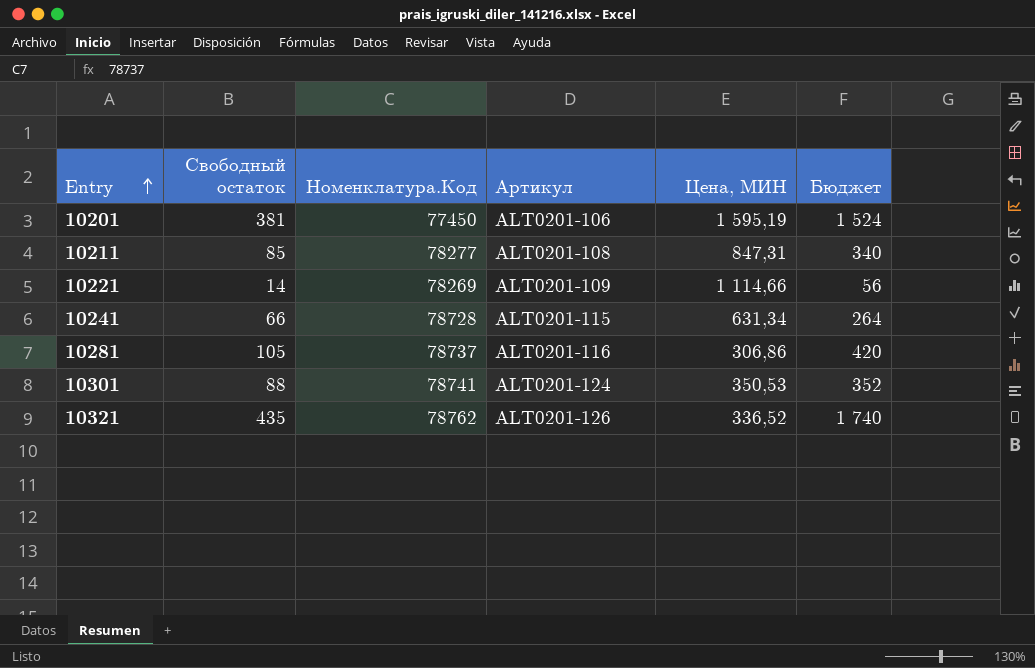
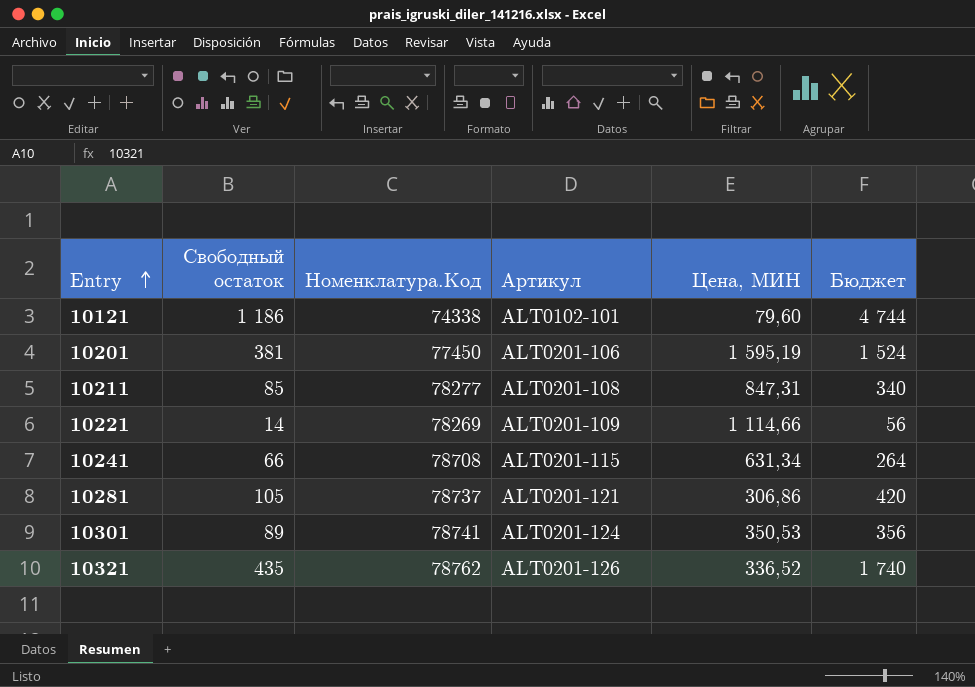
row 10121: none -> 1 186 | 74338 | ALT0102-101 | 79,60 | 4 744
10241 | Номенклатура.Код: 78728 -> 78708
10281 | Артикул: ALT0201-116 -> ALT0201-121
10301 | Свободный остаток: 88 -> 89
10301 | Бюджет: 352 -> 356

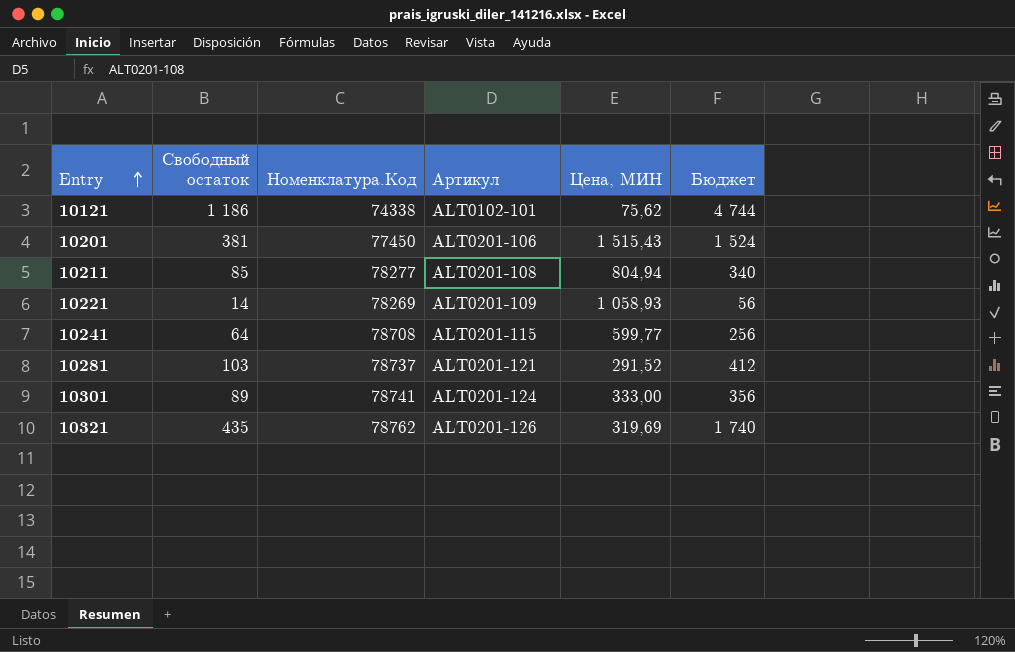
10121 | Цена, МИН: 79,60 -> 75,62
10201 | Цена, МИН: 1 595,19 -> 1 515,43
10211 | Цена, МИН: 847,31 -> 804,94
10221 | Цена, МИН: 1 114,66 -> 1 058,93
10241 | Свободный остаток: 66 -> 64
10241 | Цена, МИН: 631,34 -> 599,77
10241 | Бюджет: 264 -> 256
10281 | Свободный остаток: 105 -> 103
10281 | Цена, МИН: 306,86 -> 291,52
10281 | Бюджет: 420 -> 412
10301 | Цена, МИН: 350,53 -> 333,00
10321 | Цена, МИН: 336,52 -> 319,69

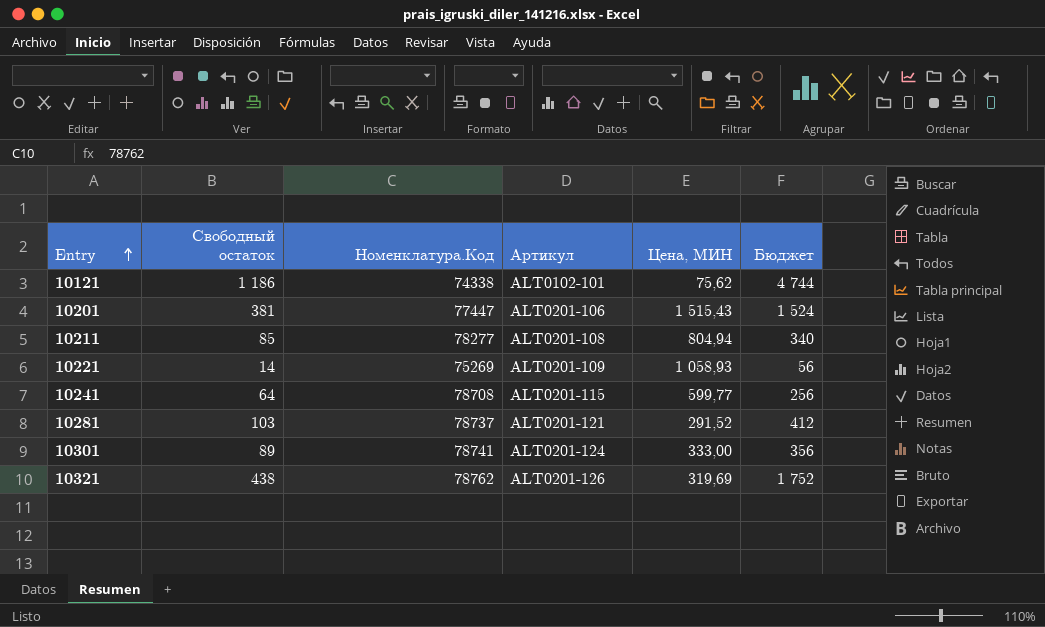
10201 | Номенклатура.Код: 77450 -> 77447
10221 | Номенклатура.Код: 78269 -> 75269
10321 | Свободный остаток: 435 -> 438
10321 | Бюджет: 1 740 -> 1 752

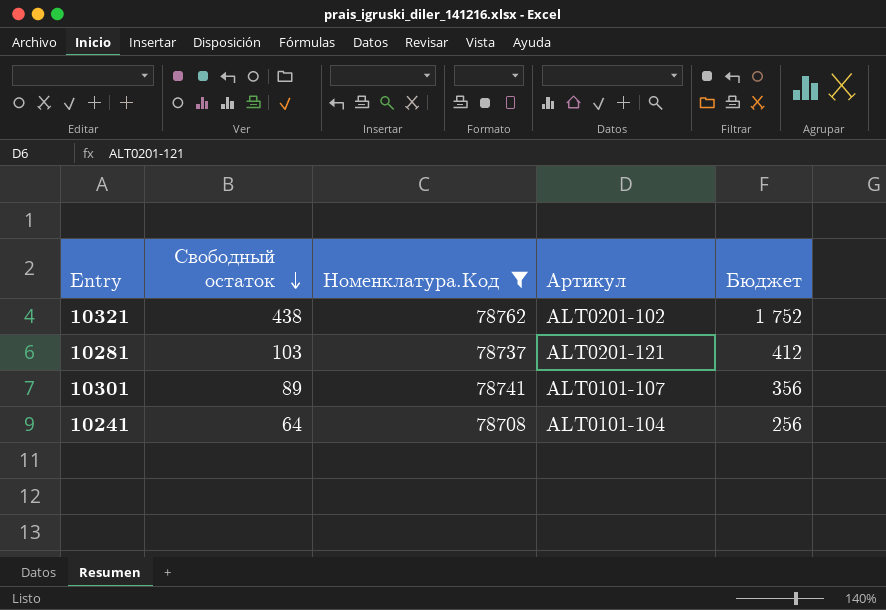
filter: none -> Номенклатура.Код >= 78708
row order: Entry ascending -> Свободный остаток descending
column Цена, МИН | position: 5 -> none
10321 | Артикул: ALT0201-126 -> ALT0201-102
10301 | Артикул: ALT0201-124 -> ALT0101-107
10241 | Артикул: ALT0201-115 -> ALT0101-104

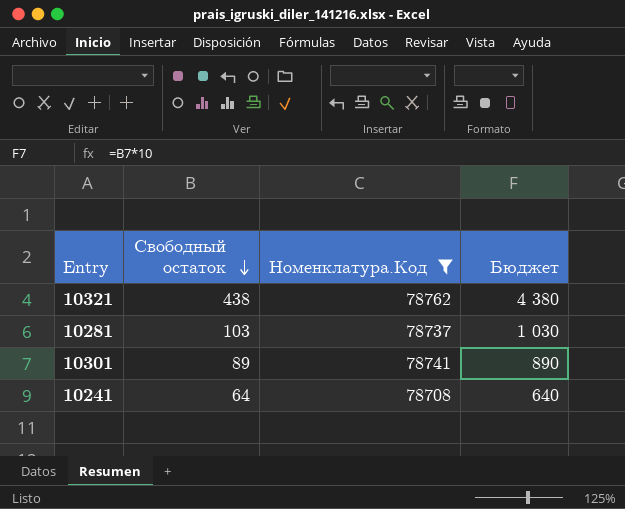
column Артикул | position: 4 -> none
column Бюджет | formula: [Свободный остаток] * 4 -> [Свободный остаток] * 10

